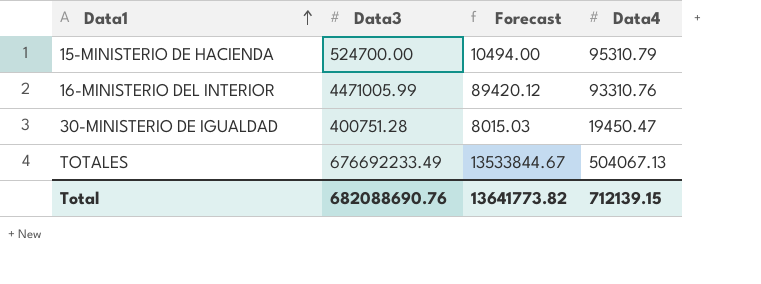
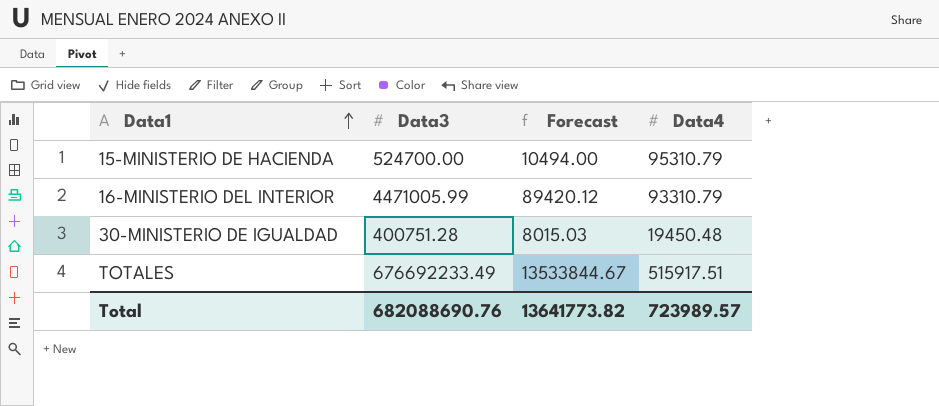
16-MINISTERIO DEL INTERIOR | Data4: 93310.76 -> 93310.79
30-MINISTERIO DE IGUALDAD | Data4: 19450.47 -> 19450.48
TOTALES | Data4: 504067.13 -> 515917.51
Total | Data4: 712139.15 -> 723989.57

